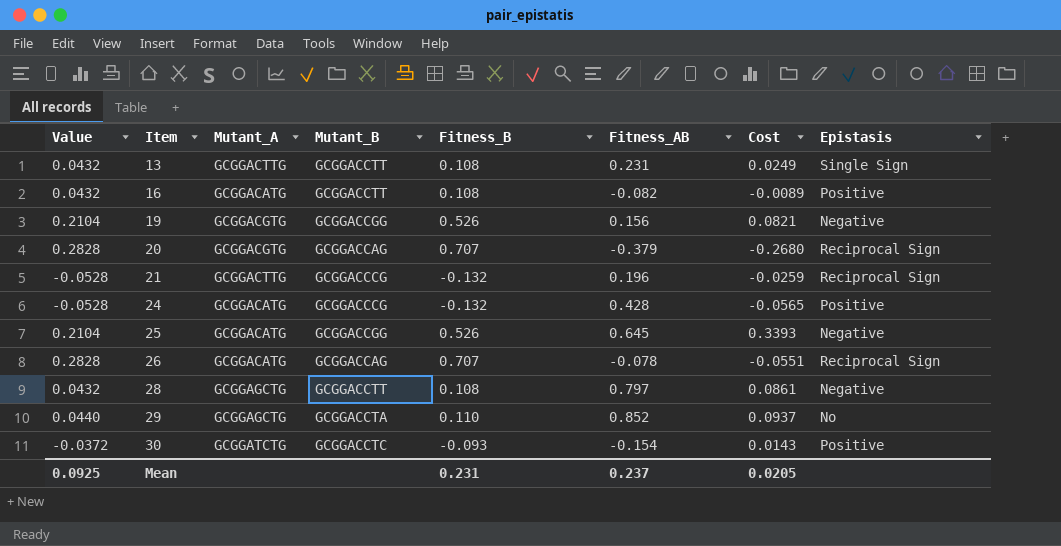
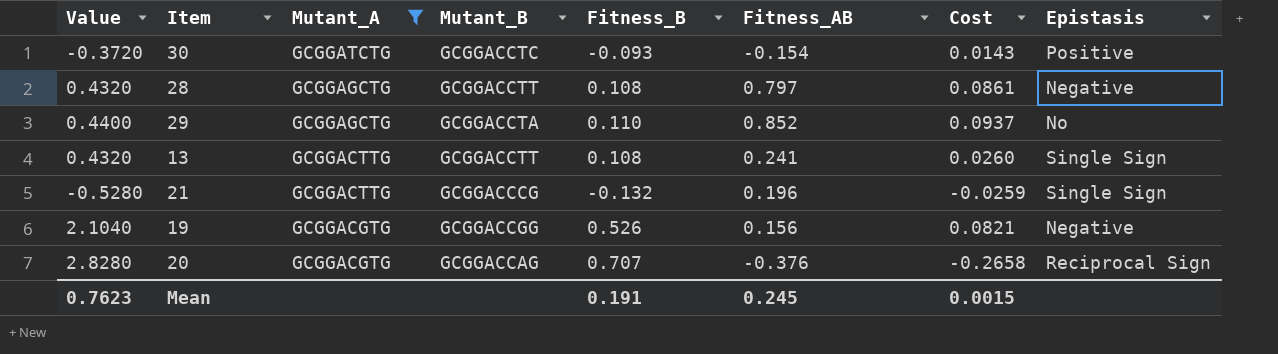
filter: none -> Mutant_A != GCGGACATG
row order: Item ascending -> Mutant_A descending
column Value | formula: [Fitness_B] * 0.4 -> [Fitness_B] * 4
13 | Fitness_AB: 0.231 -> 0.241
13 | Cost: 0.0249 -> 0.0260
21 | Epistasis: Reciprocal Sign -> Single Sign
20 | Fitness_AB: -0.379 -> -0.376
20 | Cost: -0.2680 -> -0.2658
Mean | Value: 0.0925 -> 0.7623
Mean | Fitness_B: 0.231 -> 0.191
Mean | Fitness_AB: 0.237 -> 0.245
Mean | Cost: 0.0205 -> 0.0015

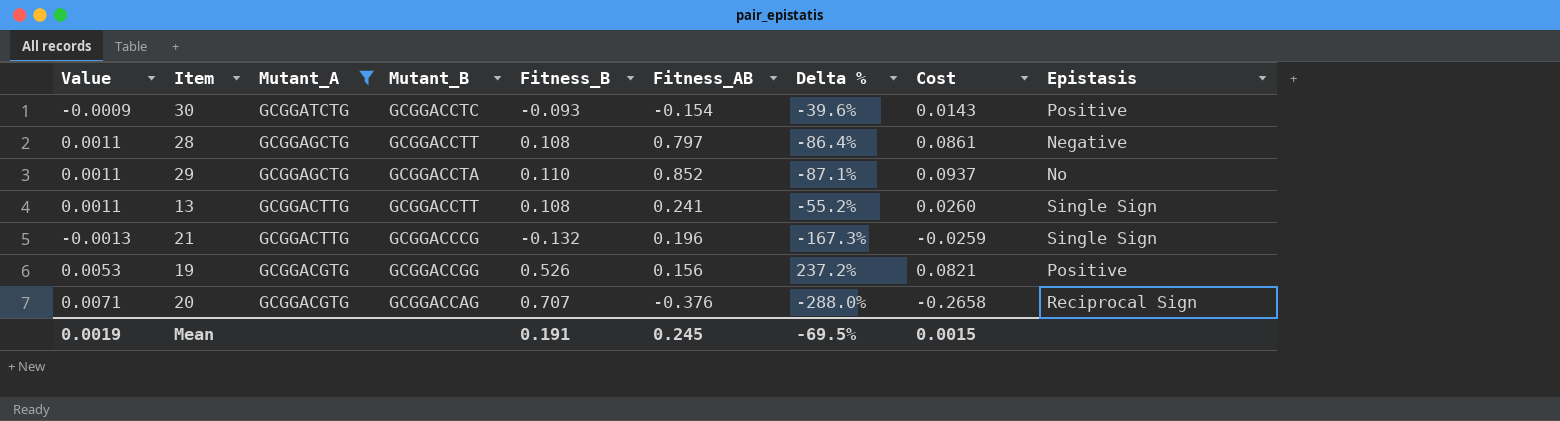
column Value | formula: [Fitness_B] * 4 -> [Fitness_B] * 0.01
column Delta % | formula: none -> ([Fitness_B] - [Fitness_AB]) / [Fitness_AB]
19 | Epistasis: Negative -> Positive
Mean | Value: 0.7623 -> 0.0019

